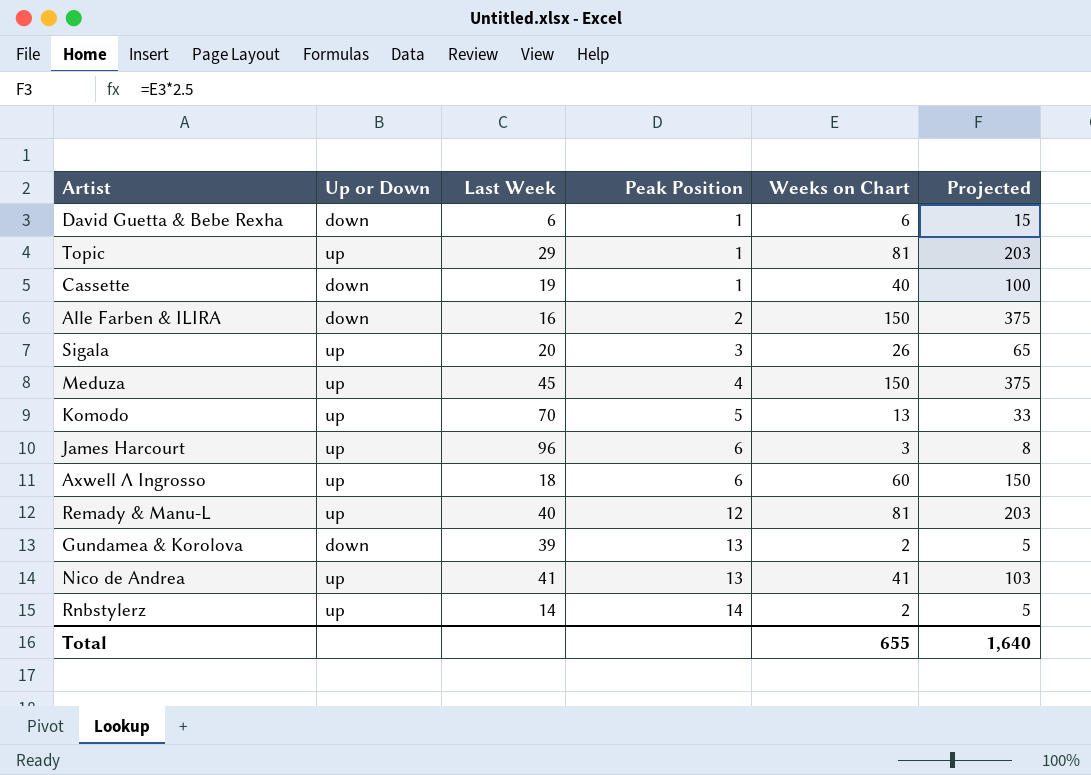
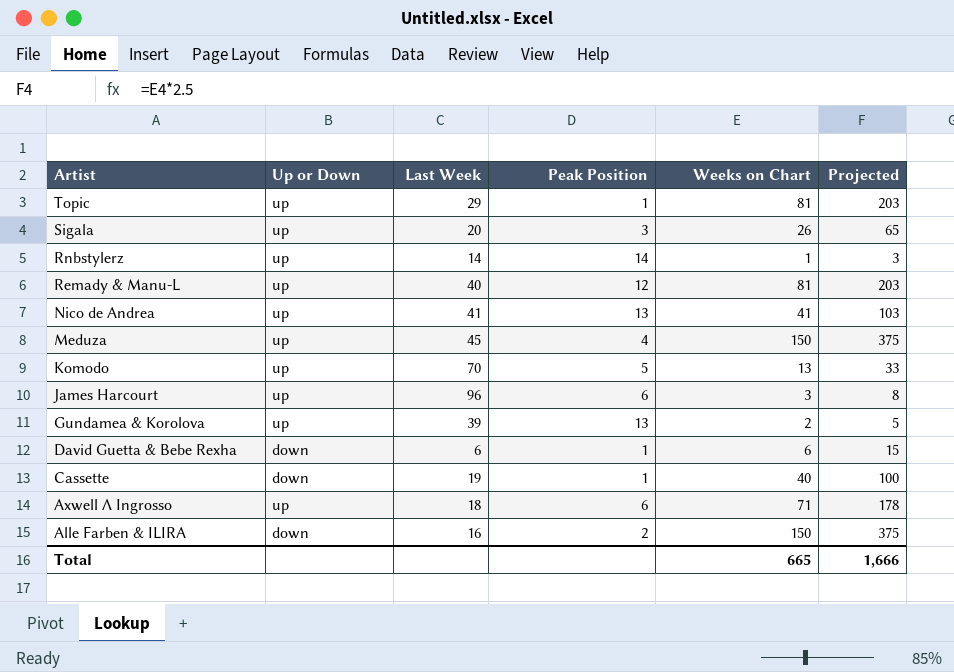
row order: Peak Position ascending -> Artist descending
Rnbstylerz | Weeks on Chart: 2 -> 1
Rnbstylerz | Projected: 5 -> 3
Gundamea & Korolova | Up or Down: down -> up
Axwell Λ Ingrosso | Weeks on Chart: 60 -> 71
Axwell Λ Ingrosso | Projected: 150 -> 178
Total | Weeks on Chart: 655 -> 665
Total | Projected: 1,640 -> 1,666

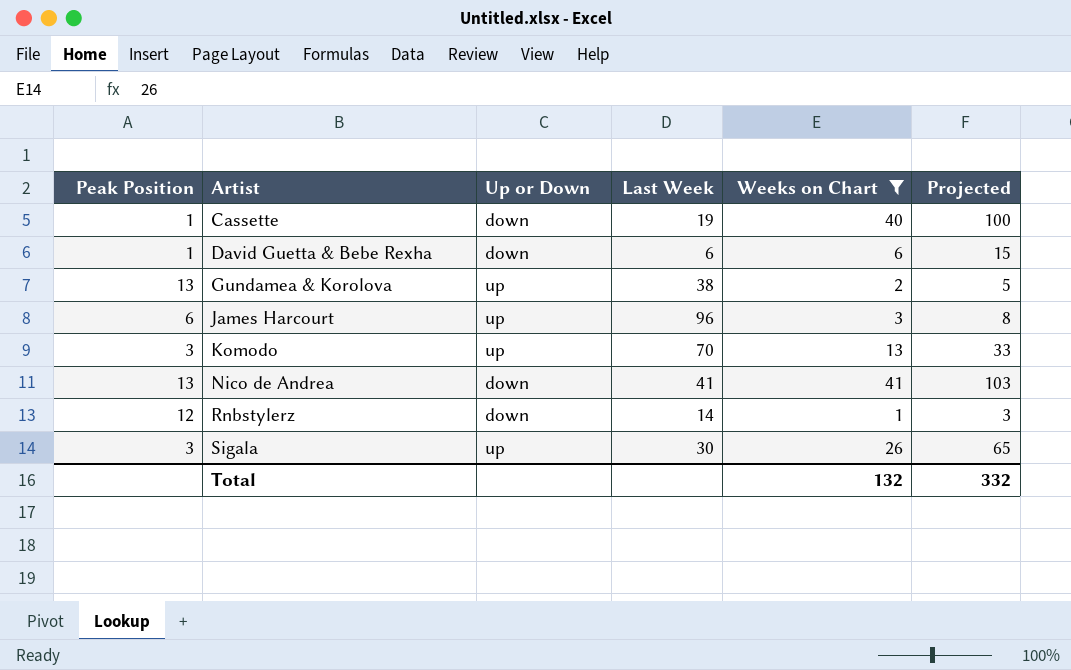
filter: none -> Weeks on Chart <= 41
row order: Artist descending -> Artist ascending
column Peak Position | position: 4 -> 1
Gundamea & Korolova | Last Week: 39 -> 38
Komodo | Peak Position: 5 -> 3
Nico de Andrea | Up or Down: up -> down
Rnbstylerz | Peak Position: 14 -> 12
Rnbstylerz | Up or Down: up -> down
Sigala | Last Week: 20 -> 30
Total | Weeks on Chart: 665 -> 132
Total | Projected: 1,666 -> 332

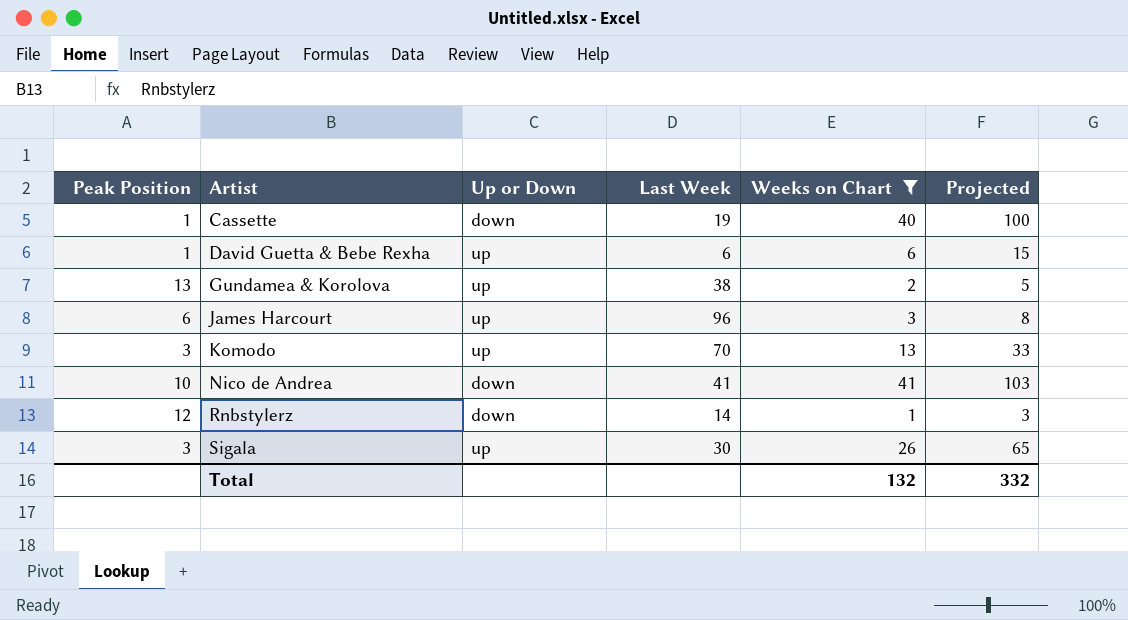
David Guetta & Bebe Rexha | Up or Down: down -> up
Nico de Andrea | Peak Position: 13 -> 10

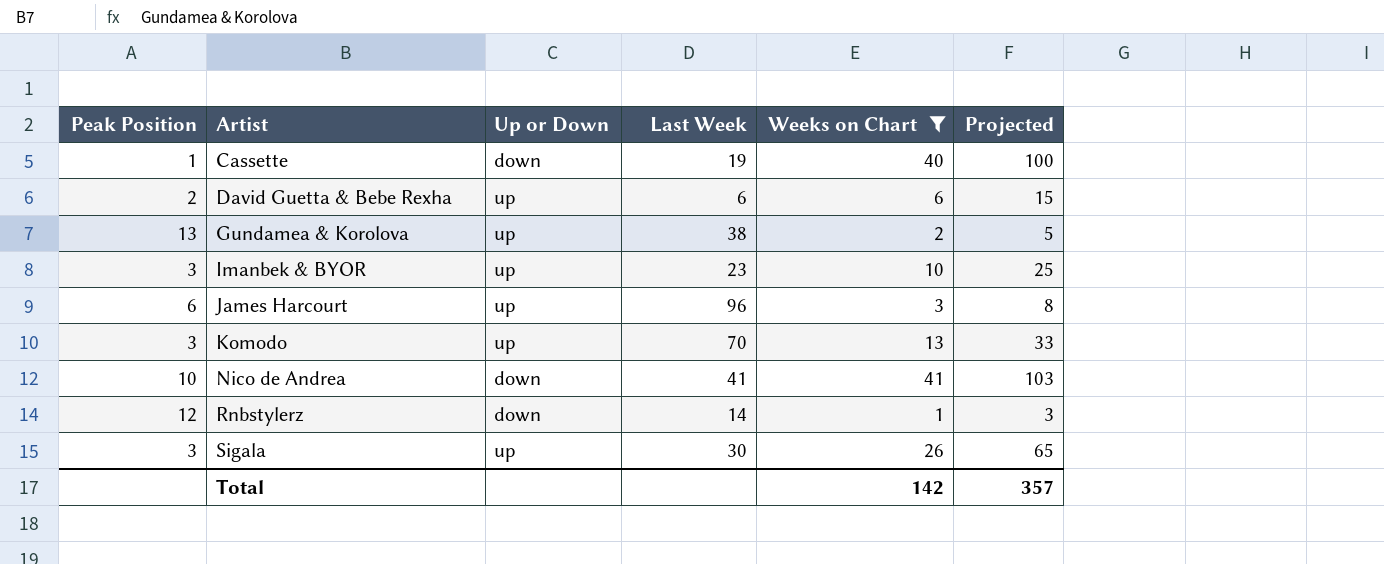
David Guetta & Bebe Rexha | Peak Position: 1 -> 2
row Imanbek & BYOR: none -> 3 | up | 23 | 10 | 25
Total | Weeks on Chart: 132 -> 142
Total | Projected: 332 -> 357

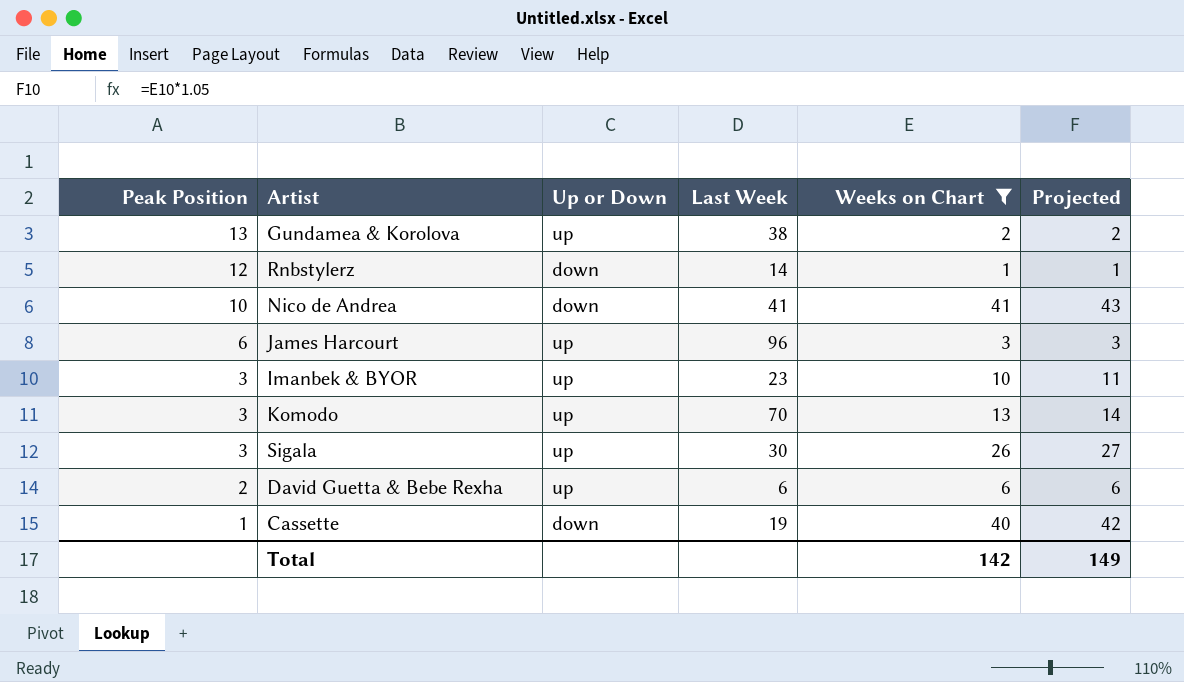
row order: Artist ascending -> Peak Position descending
column Projected | formula: [Weeks on Chart] * 2.5 -> [Weeks on Chart] * 1.05
Total | Projected: 357 -> 149

